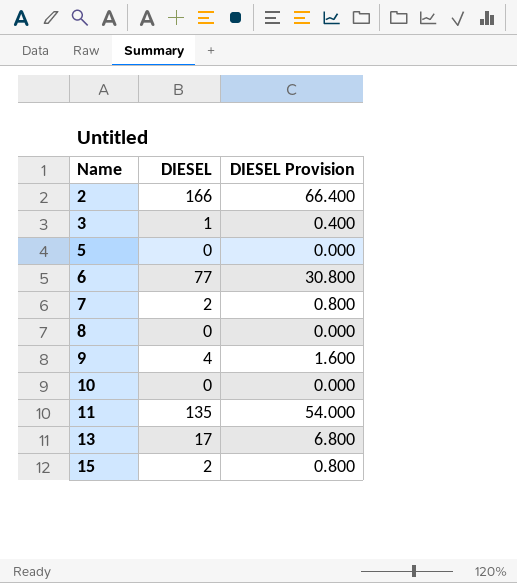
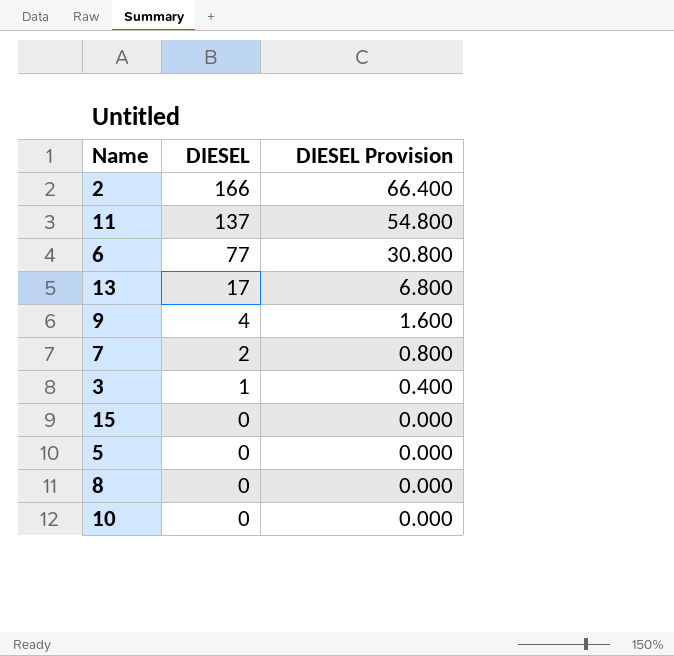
row order: Name ascending -> DIESEL descending
11 | DIESEL: 135 -> 137
11 | DIESEL Provision: 54.000 -> 54.800
15 | DIESEL: 2 -> 0
15 | DIESEL Provision: 0.800 -> 0.000

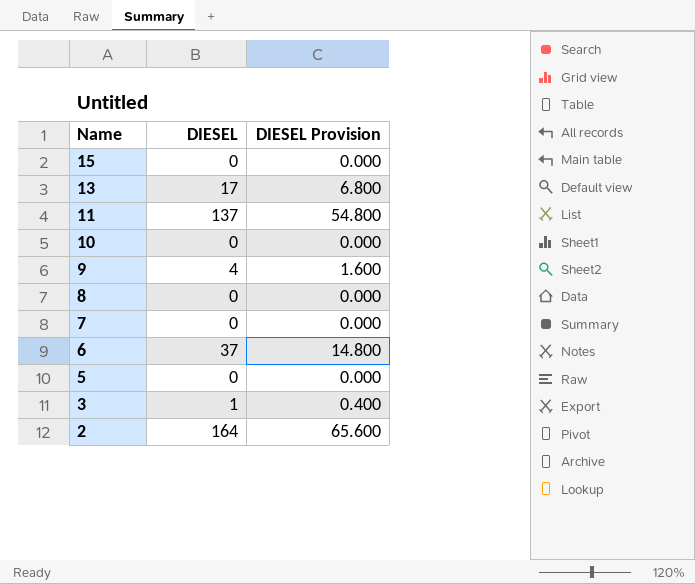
row order: DIESEL descending -> Name descending
7 | DIESEL: 2 -> 0
7 | DIESEL Provision: 0.800 -> 0.000
6 | DIESEL: 77 -> 37
6 | DIESEL Provision: 30.800 -> 14.800
2 | DIESEL: 166 -> 164
2 | DIESEL Provision: 66.400 -> 65.600

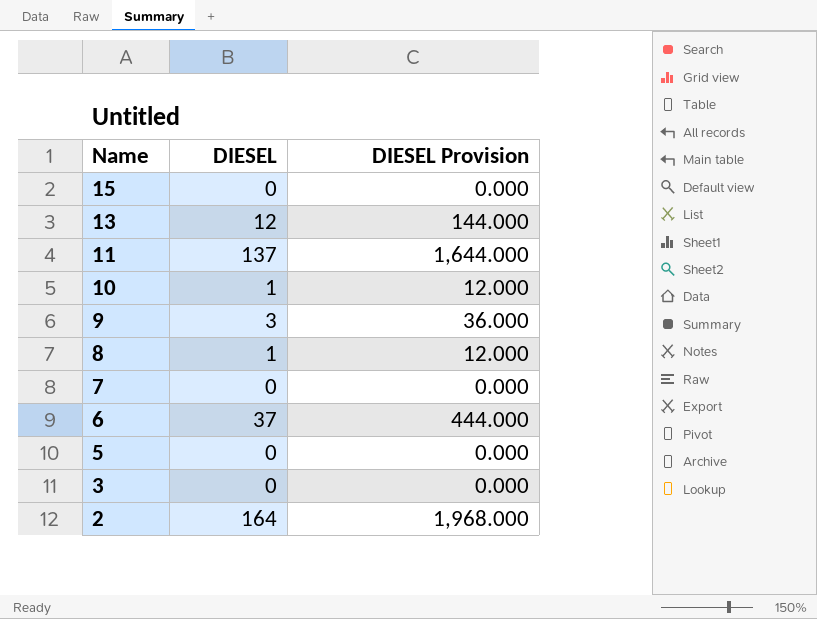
column DIESEL Provision | formula: [DIESEL] * 0.4 -> [DIESEL] * 12
13 | DIESEL: 17 -> 12
10 | DIESEL: 0 -> 1
9 | DIESEL: 4 -> 3
8 | DIESEL: 0 -> 1
3 | DIESEL: 1 -> 0

